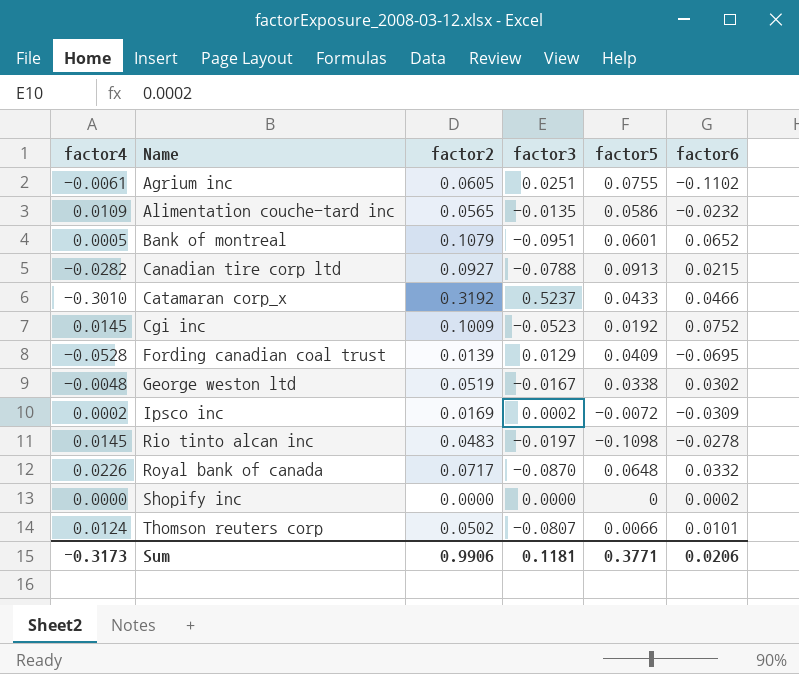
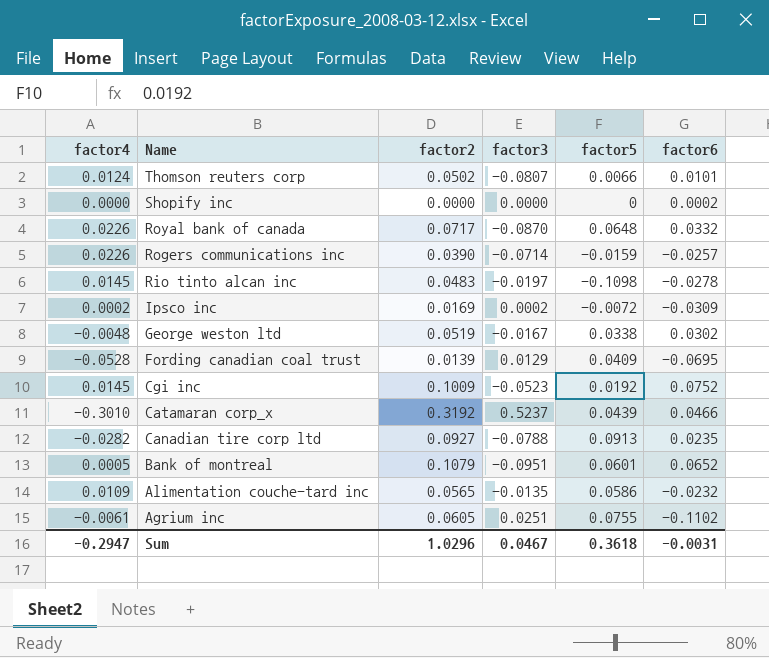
row order: Name ascending -> Name descending
row Rogers communications inc: none -> 0.0226 | 0.0390 | -0.0714 | -0.0159 | -0.0257
Catamaran corp_x | factor5: 0.0433 -> 0.0439
Canadian tire corp ltd | factor6: 0.0215 -> 0.0235
Sum | factor4: -0.3173 -> -0.2947
Sum | factor2: 0.9906 -> 1.0296
Sum | factor3: 0.1181 -> 0.0467
Sum | factor5: 0.3771 -> 0.3618
Sum | factor6: 0.0206 -> -0.0031

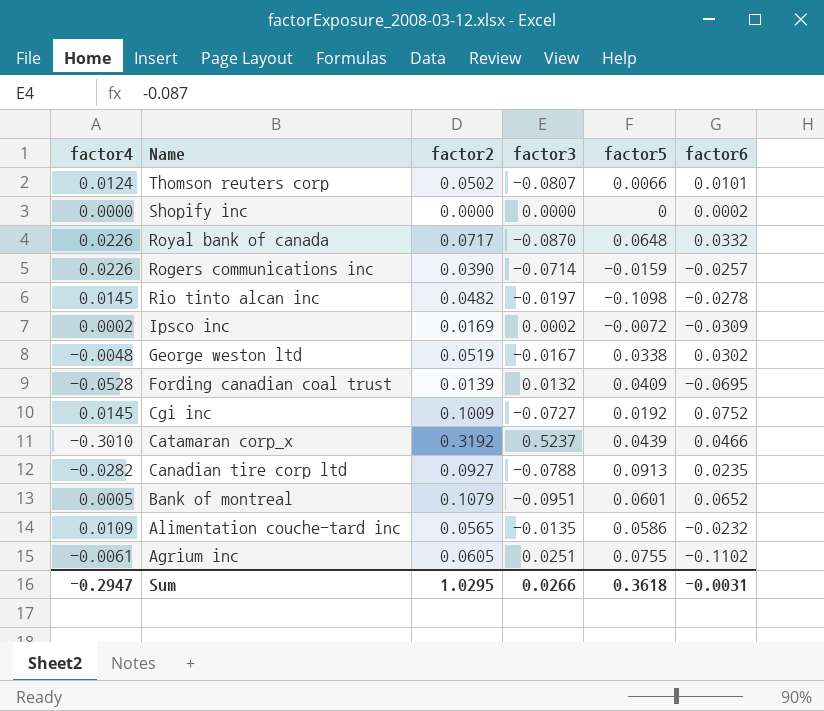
Rio tinto alcan inc | factor2: 0.0483 -> 0.0482
Fording canadian coal trust | factor3: 0.0129 -> 0.0132
Cgi inc | factor3: -0.0523 -> -0.0727
Sum | factor2: 1.0296 -> 1.0295
Sum | factor3: 0.0467 -> 0.0266

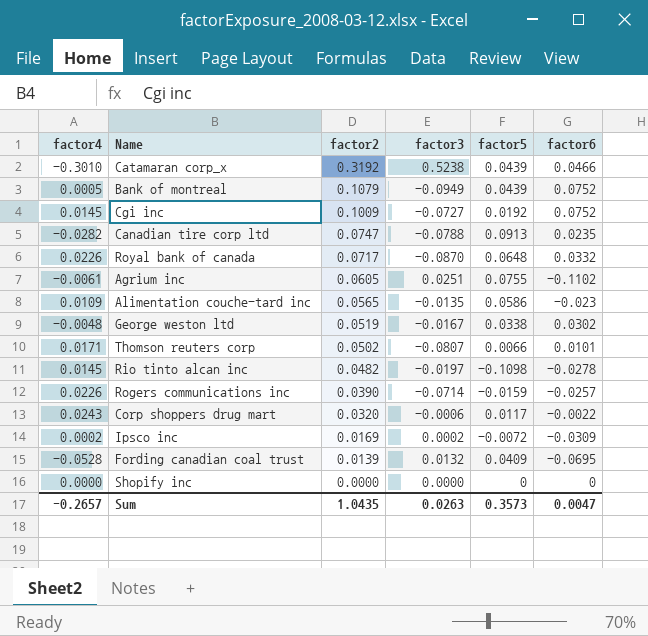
row order: Name descending -> factor2 descending
Catamaran corp_x | factor3: 0.5237 -> 0.5238
Bank of montreal | factor3: -0.0951 -> -0.0949
Bank of montreal | factor5: 0.0601 -> 0.0439
Bank of montreal | factor6: 0.0652 -> 0.0752
Canadian tire corp ltd | factor2: 0.0927 -> 0.0747
Alimentation couche-tard inc | factor6: -0.0232 -> -0.023
Thomson reuters corp | factor4: 0.0124 -> 0.0171
row Corp shoppers drug mart: none -> 0.0243 | 0.0320 | -0.0006 | 0.0117 | -0.0022
Shopify inc | factor6: 0.0002 -> 0
Sum | factor4: -0.2947 -> -0.2657
Sum | factor2: 1.0295 -> 1.0435
Sum | factor3: 0.0266 -> 0.0263
Sum | factor5: 0.3618 -> 0.3573
Sum | factor6: -0.0031 -> 0.0047

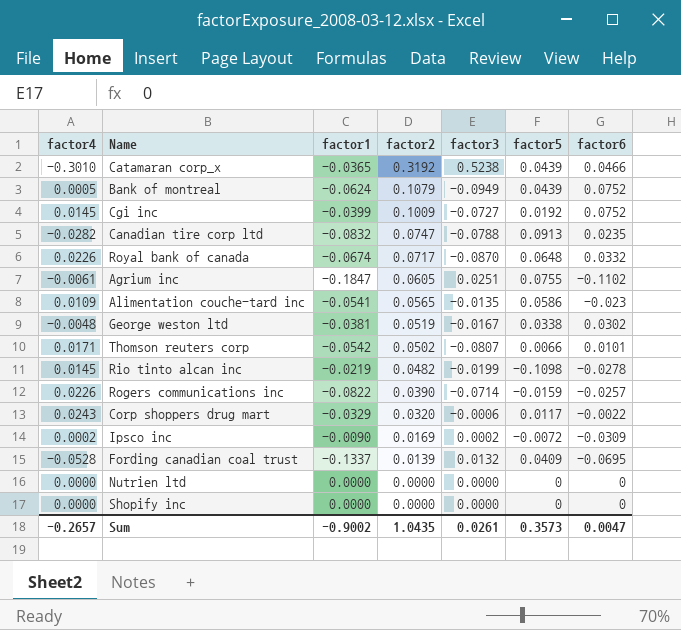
column factor1 | position: none -> 3
Rio tinto alcan inc | factor3: -0.0197 -> -0.0199
row Nutrien ltd: none -> 0.0000 | 0.0000 | 0.0000 | 0.0000 | 0 | 0
Sum | factor3: 0.0263 -> 0.0261

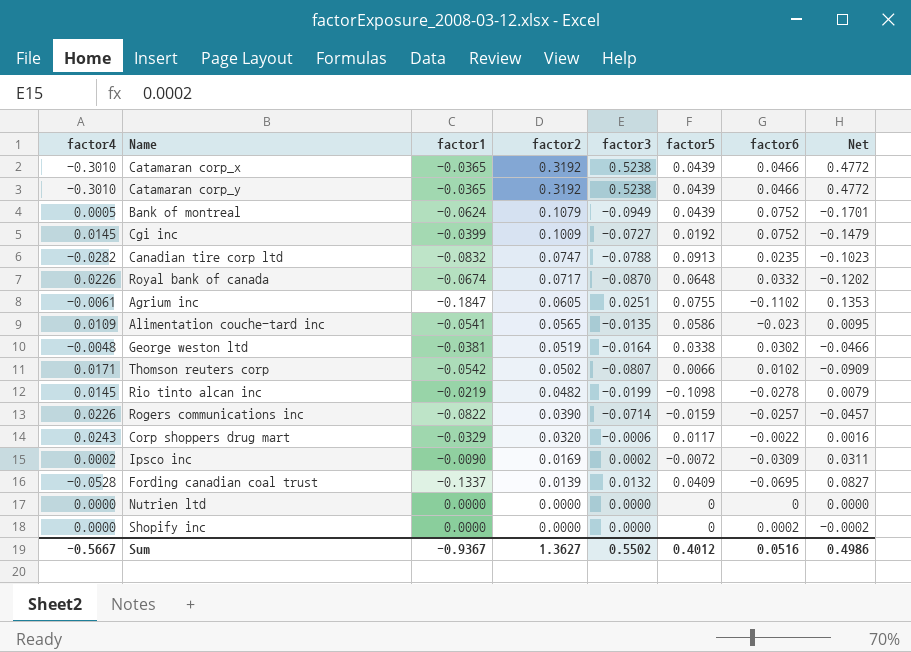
column Net | formula: none -> [factor3] - [factor6]
row Catamaran corp_y: none -> -0.3010 | -0.0365 | 0.3192 | 0.5238 | 0.0439 | 0.0466 | 0.4772
George weston ltd | factor3: -0.0167 -> -0.0164
Thomson reuters corp | factor6: 0.0101 -> 0.0102
Shopify inc | factor6: 0 -> 0.0002
Sum | factor4: -0.2657 -> -0.5667
Sum | factor1: -0.9002 -> -0.9367
Sum | factor2: 1.0435 -> 1.3627
Sum | factor3: 0.0261 -> 0.5502
Sum | factor5: 0.3573 -> 0.4012
Sum | factor6: 0.0047 -> 0.0516

